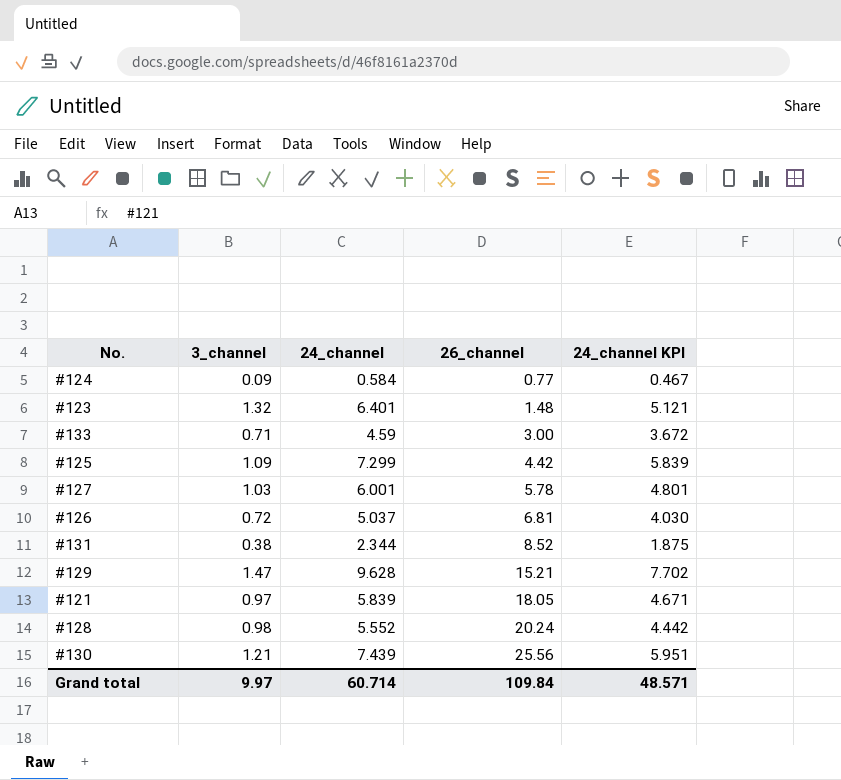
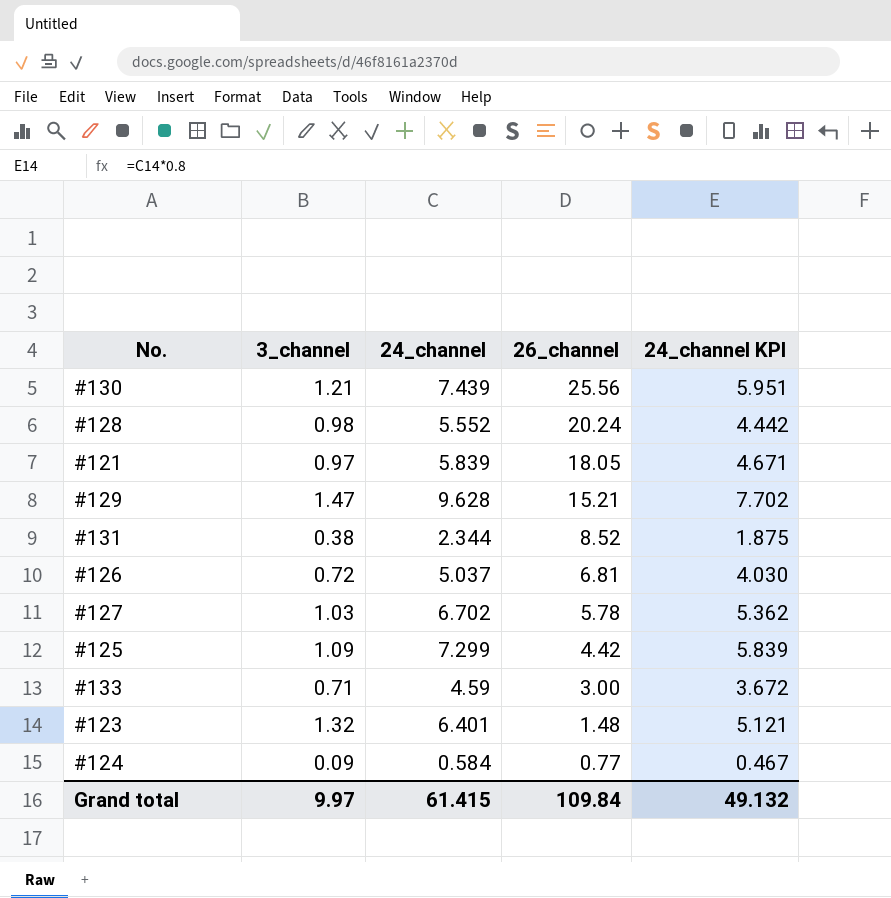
row order: 26_channel ascending -> 26_channel descending
#127 | 24_channel: 6.001 -> 6.702
#127 | 24_channel KPI: 4.801 -> 5.362
Grand total | 24_channel: 60.714 -> 61.415
Grand total | 24_channel KPI: 48.571 -> 49.132

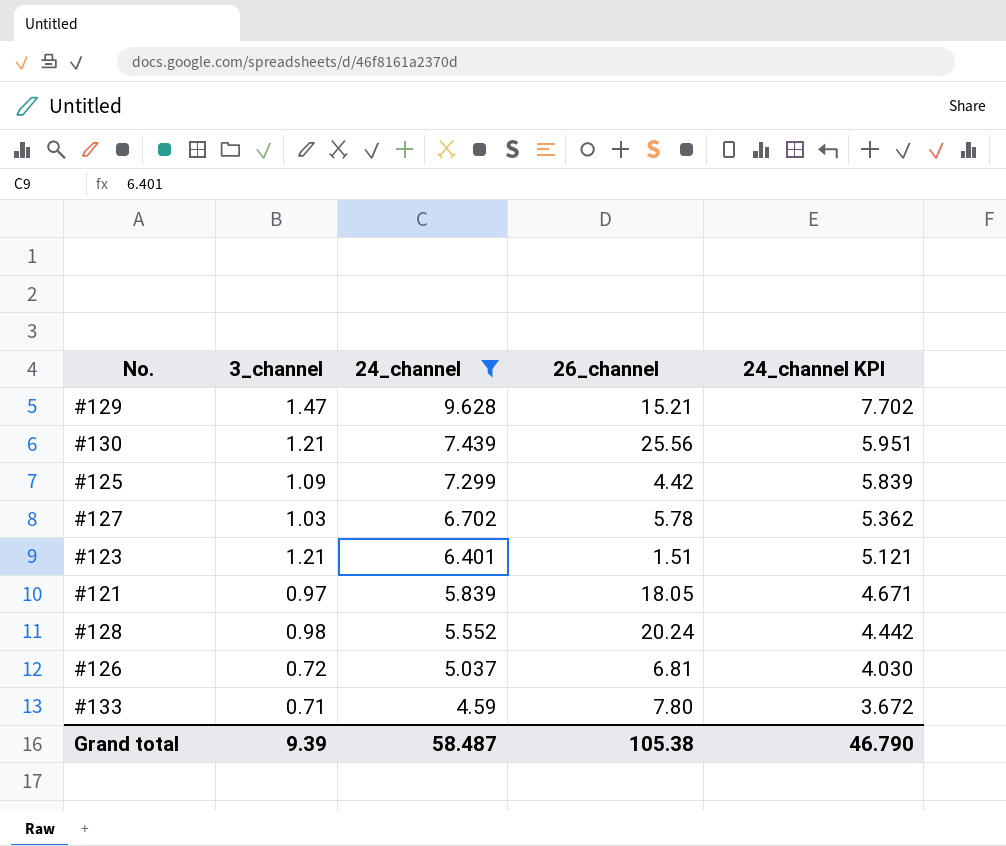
filter: none -> 24_channel >= 4.59
row order: 26_channel descending -> 24_channel descending
#123 | 3_channel: 1.32 -> 1.21
#123 | 26_channel: 1.48 -> 1.51
#133 | 26_channel: 3.00 -> 7.80
Grand total | 3_channel: 9.97 -> 9.39
Grand total | 24_channel: 61.415 -> 58.487
Grand total | 26_channel: 109.84 -> 105.38
Grand total | 24_channel KPI: 49.132 -> 46.790

